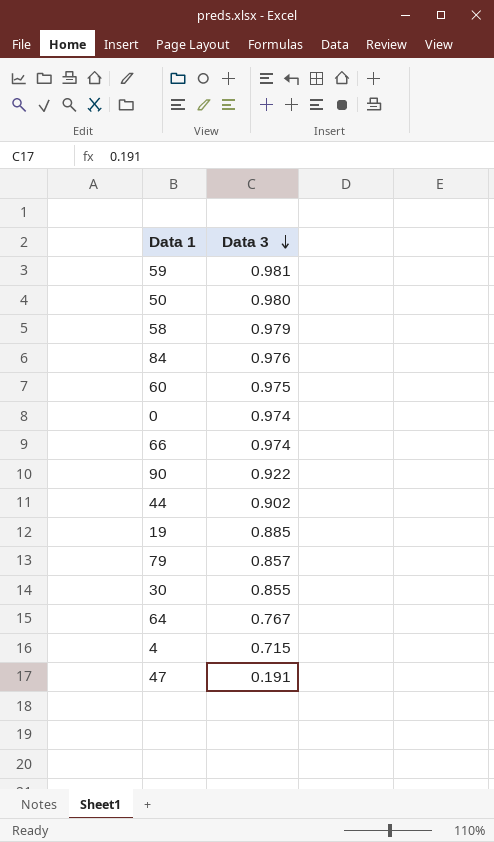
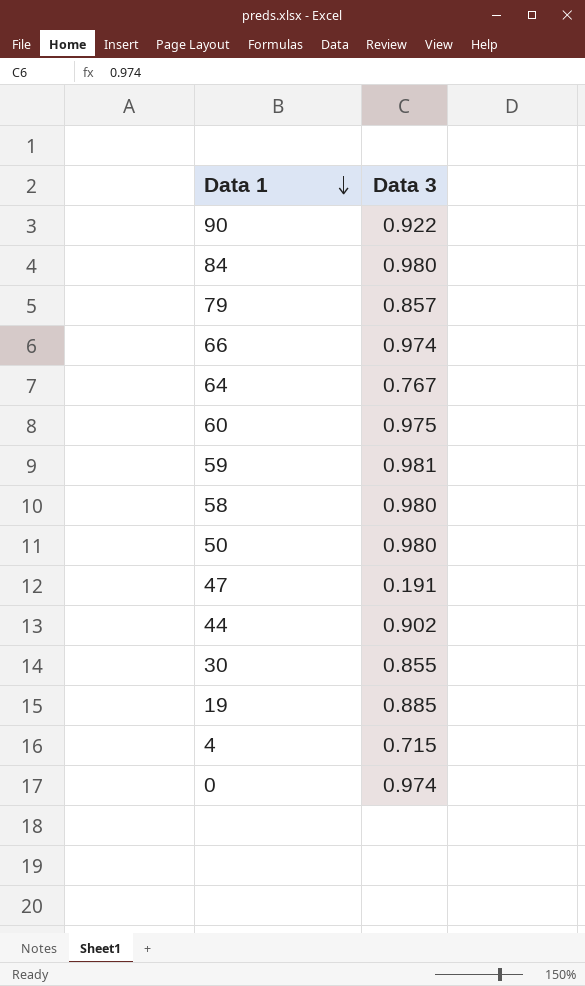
row order: Data 3 descending -> Data 1 descending
84 | Data 3: 0.976 -> 0.980
58 | Data 3: 0.979 -> 0.980

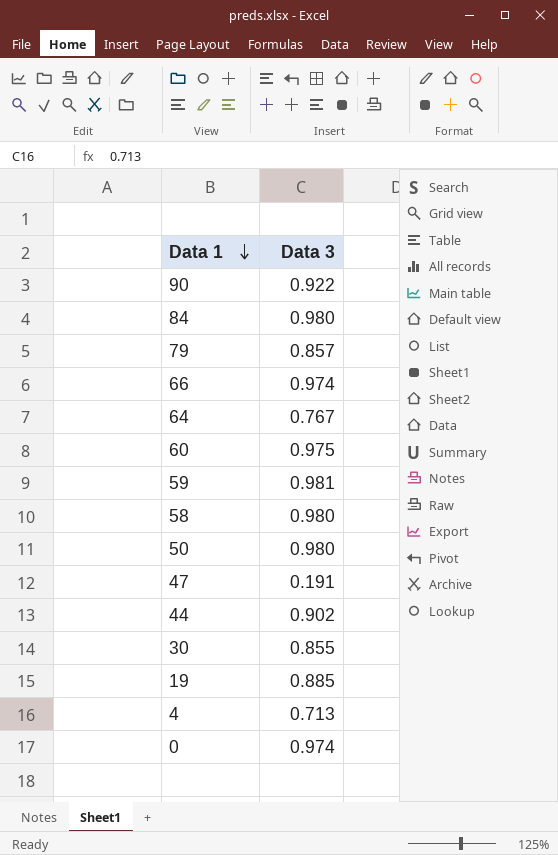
4 | Data 3: 0.715 -> 0.713

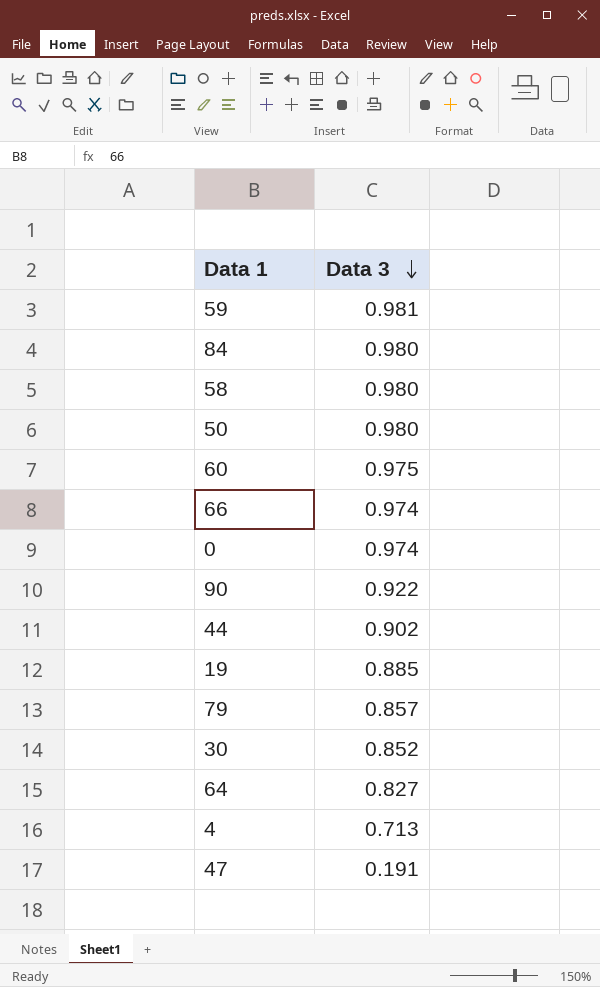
row order: Data 1 descending -> Data 3 descending
30 | Data 3: 0.855 -> 0.852
64 | Data 3: 0.767 -> 0.827

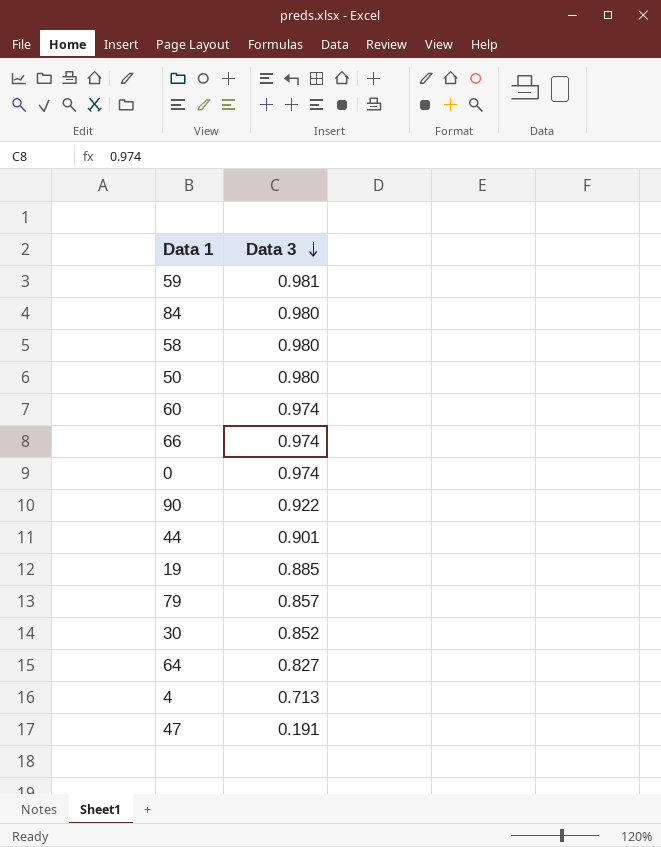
60 | Data 3: 0.975 -> 0.974
44 | Data 3: 0.902 -> 0.901

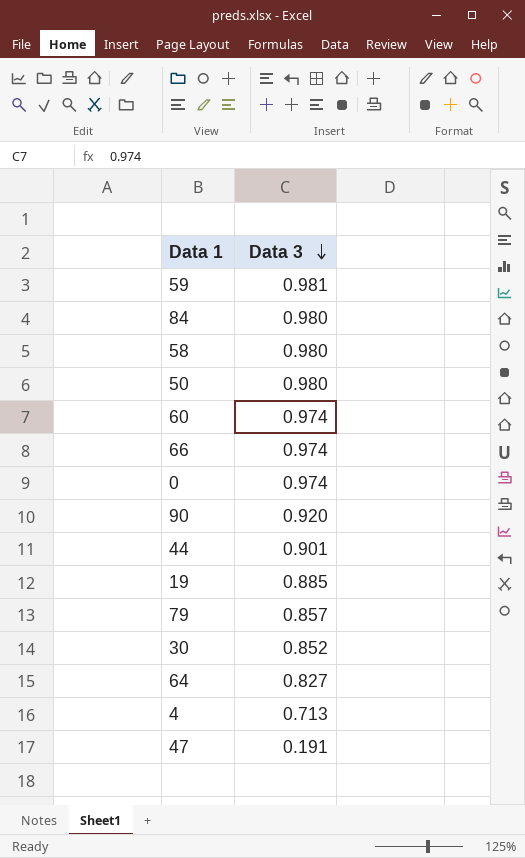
90 | Data 3: 0.922 -> 0.920

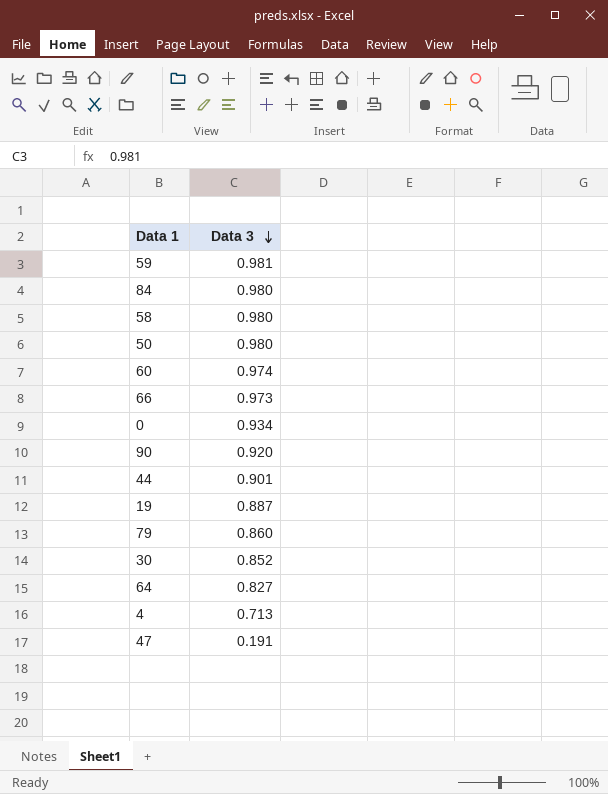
66 | Data 3: 0.974 -> 0.973
0 | Data 3: 0.974 -> 0.934
19 | Data 3: 0.885 -> 0.887
79 | Data 3: 0.857 -> 0.860

